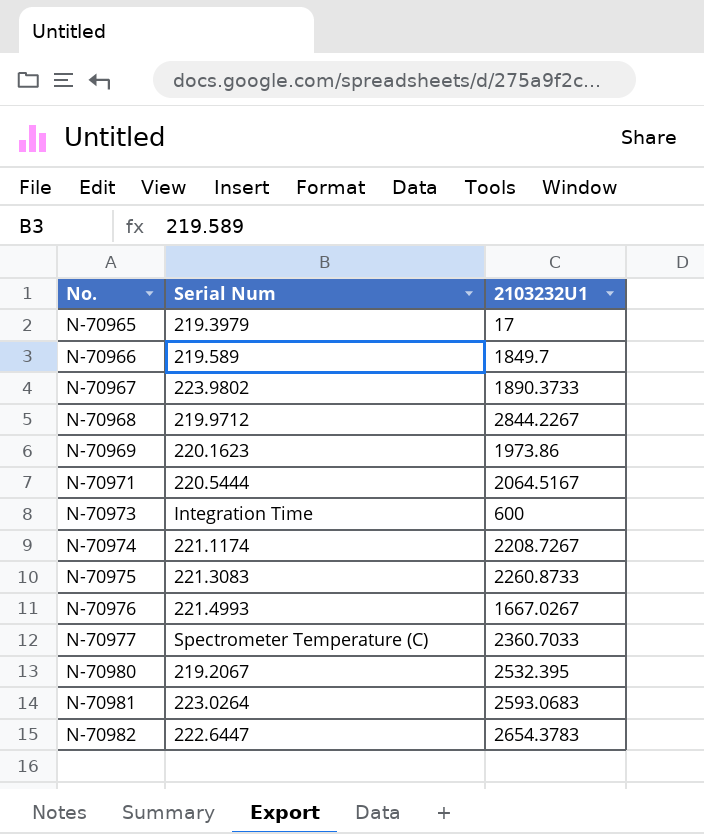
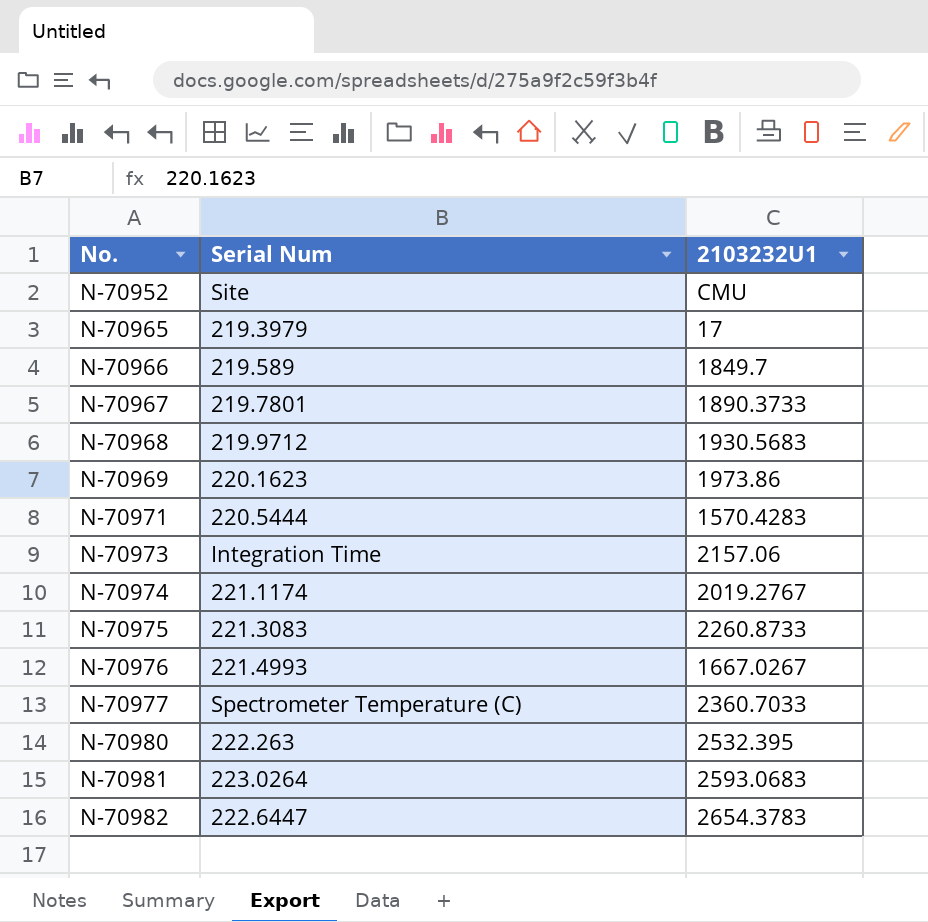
row N-70952: none -> Site | CMU
N-70967 | Serial Num: 223.9802 -> 219.7801
N-70968 | 2103232U1: 2844.2267 -> 1930.5683
N-70971 | 2103232U1: 2064.5167 -> 1570.4283
N-70973 | 2103232U1: 600 -> 2157.06
N-70974 | 2103232U1: 2208.7267 -> 2019.2767
N-70980 | Serial Num: 219.2067 -> 222.263

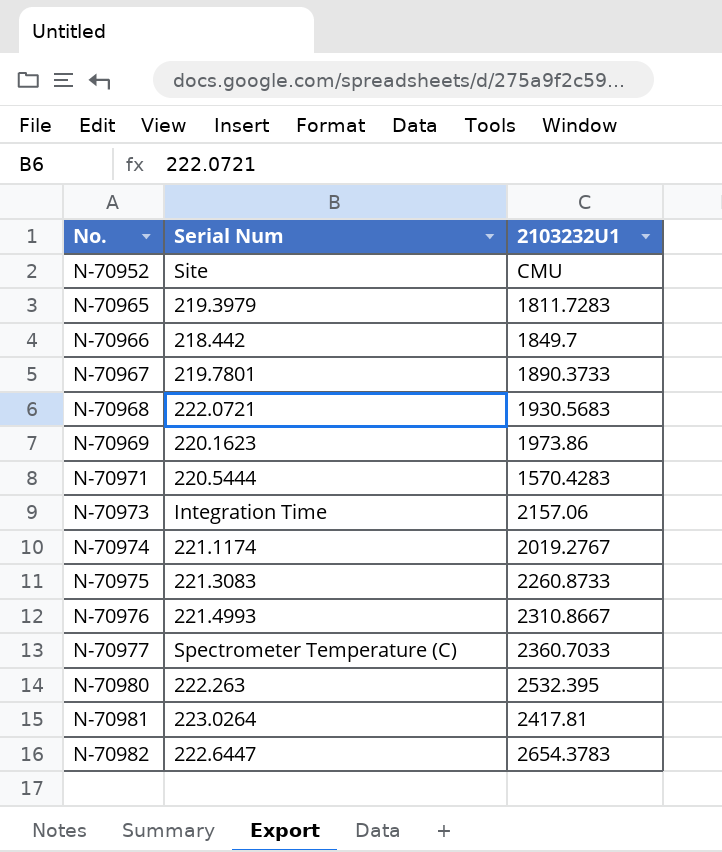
N-70965 | 2103232U1: 17 -> 1811.7283
N-70966 | Serial Num: 219.589 -> 218.442
N-70968 | Serial Num: 219.9712 -> 222.0721
N-70976 | 2103232U1: 1667.0267 -> 2310.8667
N-70981 | 2103232U1: 2593.0683 -> 2417.81

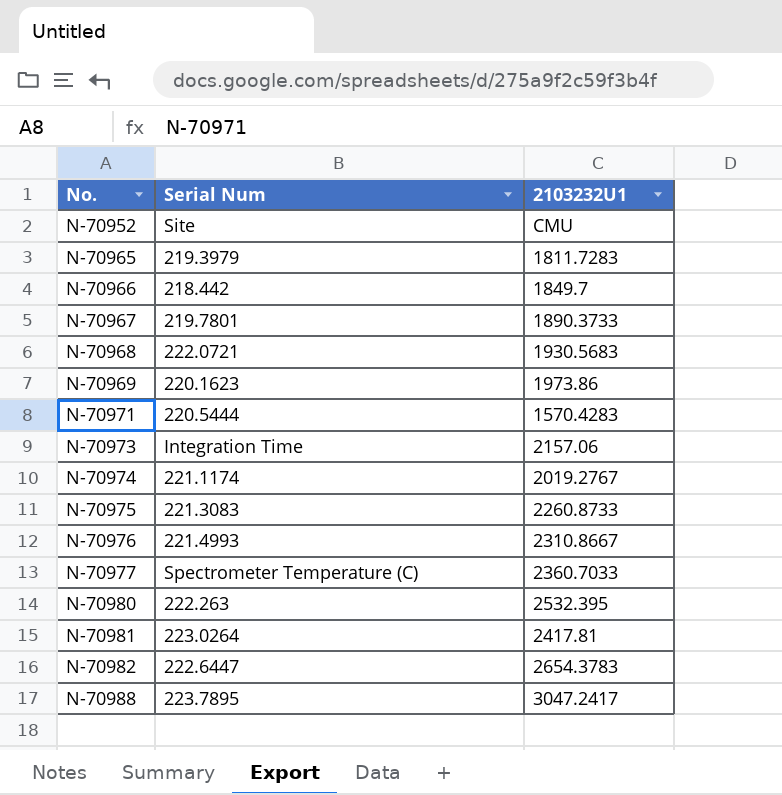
row N-70988: none -> 223.7895 | 3047.2417

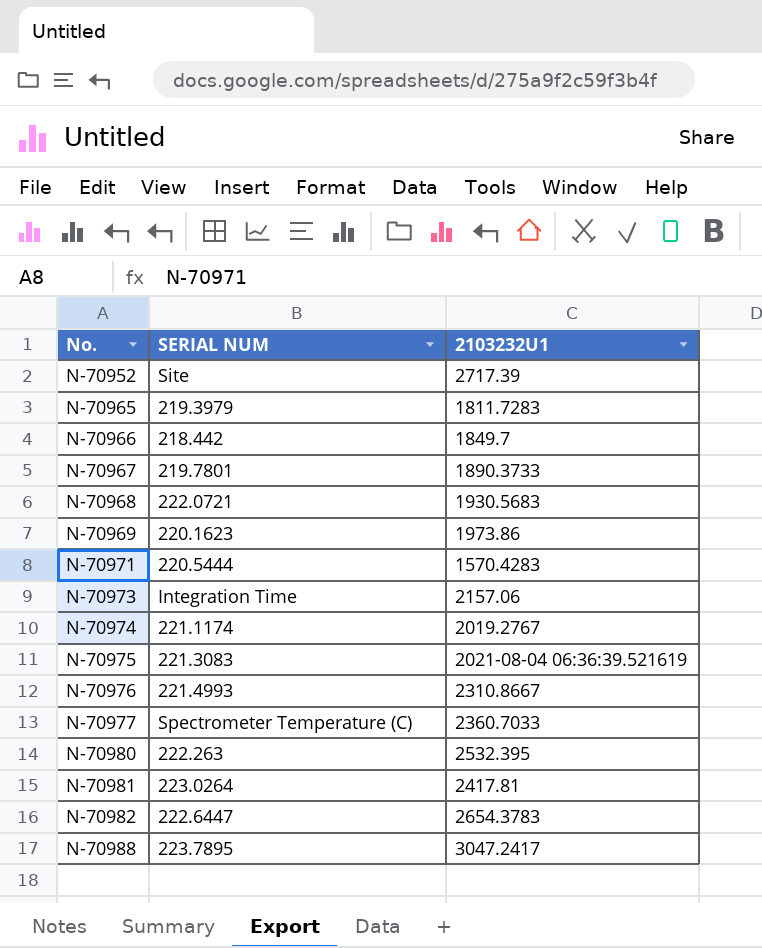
column name: Serial Num -> SERIAL NUM
N-70952 | 2103232U1: CMU -> 2717.39
N-70975 | 2103232U1: 2260.8733 -> 2021-08-04 06:36:39.521619

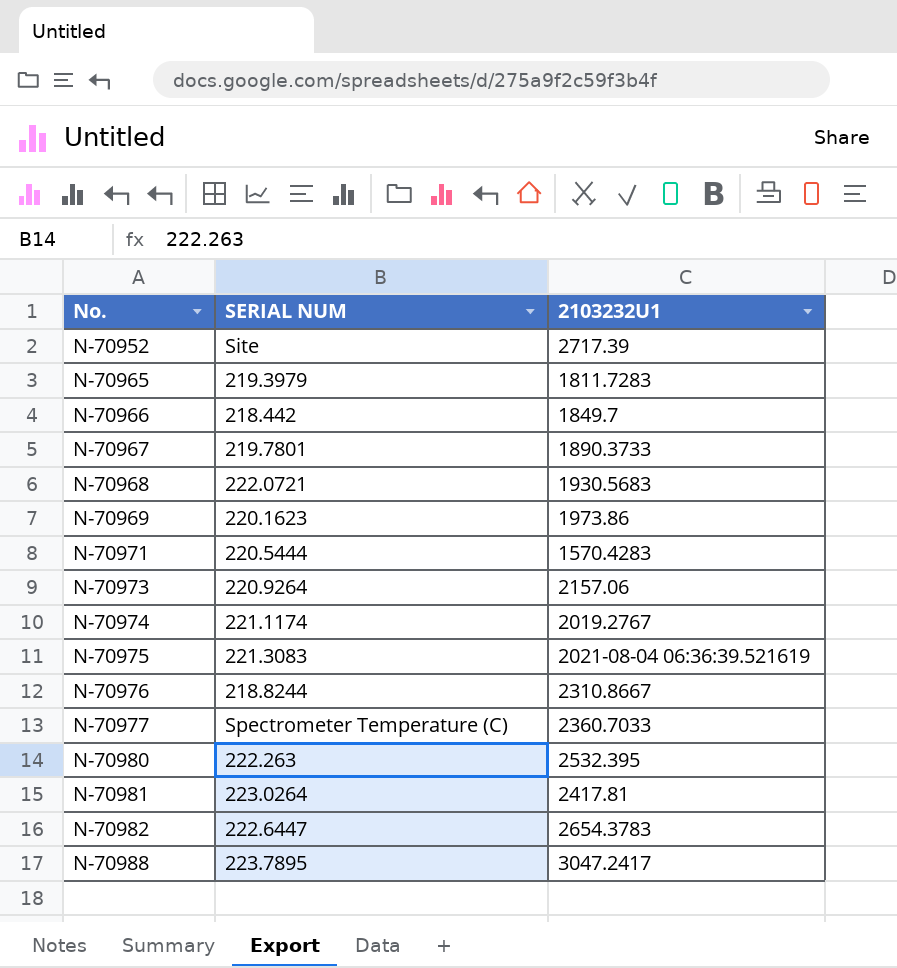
N-70973 | SERIAL NUM: Integration Time -> 220.9264
N-70976 | SERIAL NUM: 221.4993 -> 218.8244

